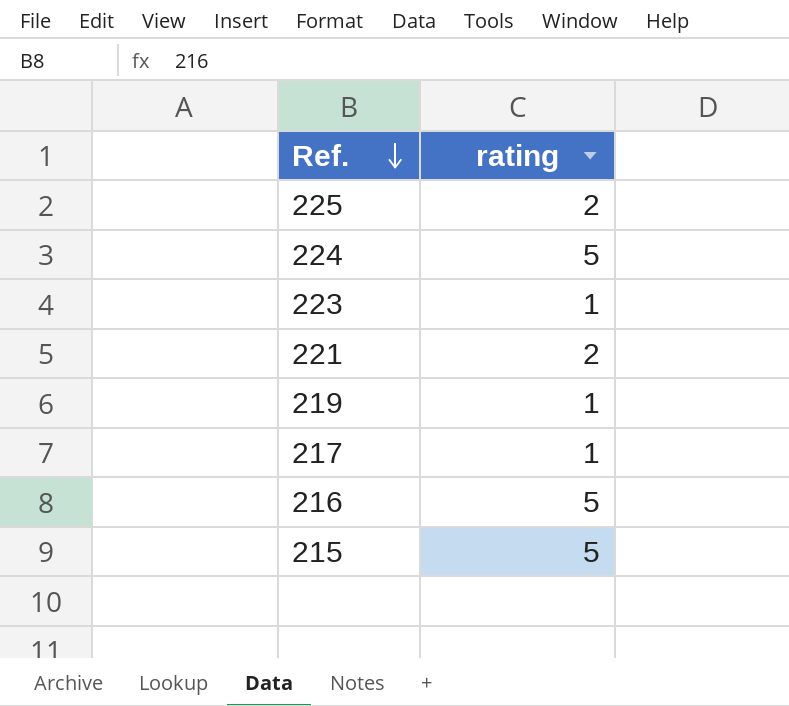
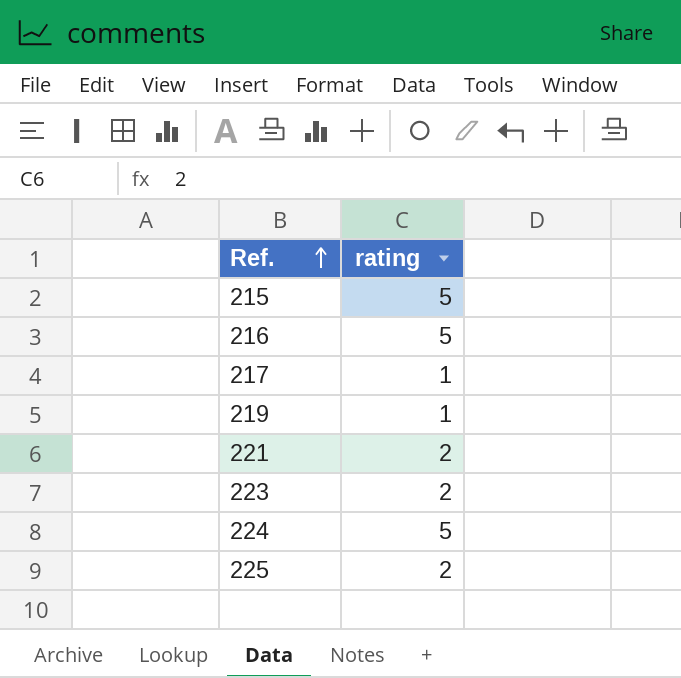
row order: Ref. descending -> Ref. ascending
223 | rating: 1 -> 2

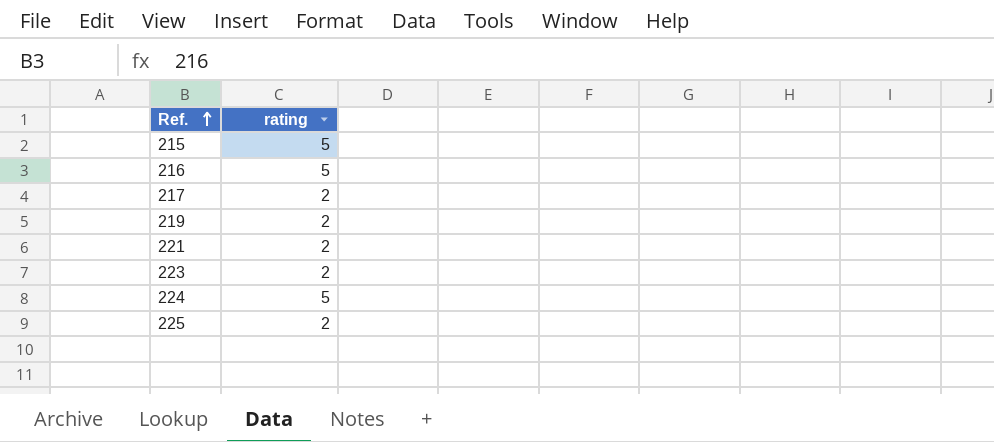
217 | rating: 1 -> 2
219 | rating: 1 -> 2

